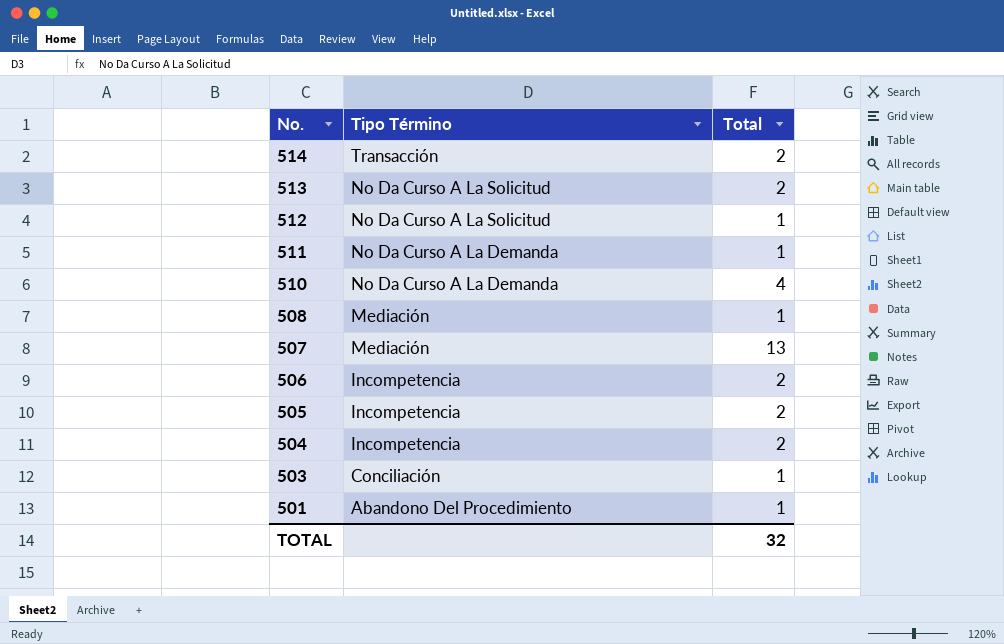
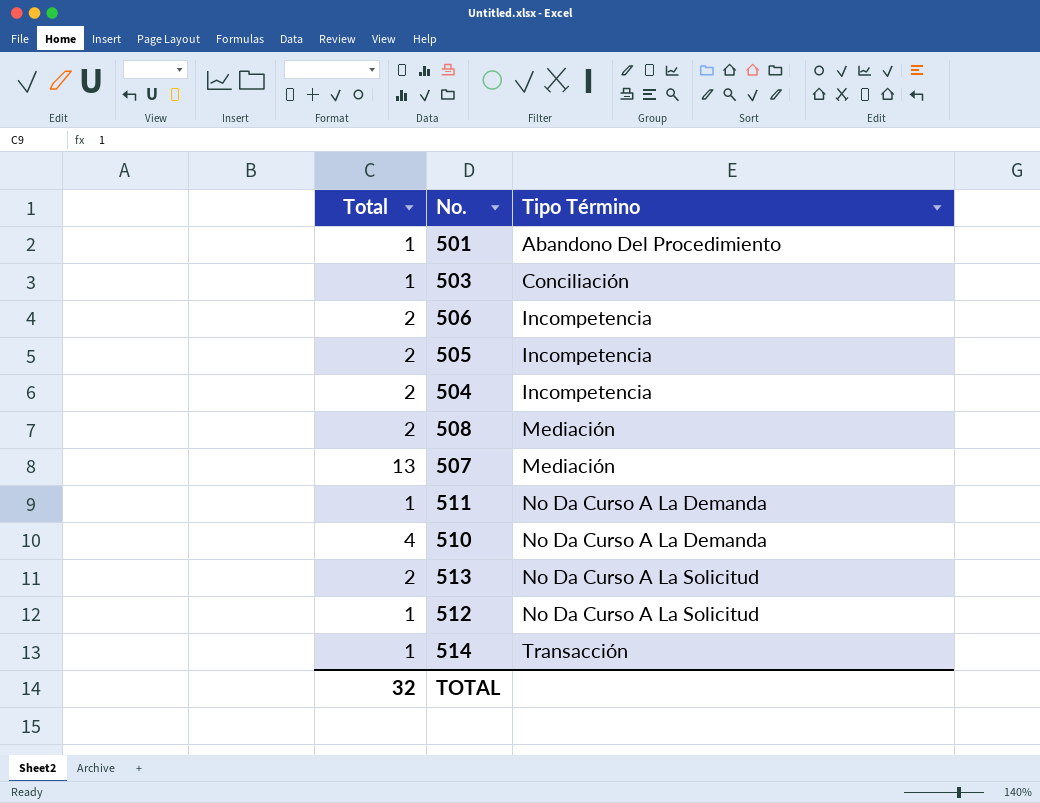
row order: No. descending -> Tipo Término ascending
column Total | position: 3 -> 1
508 | Total: 1 -> 2
514 | Total: 2 -> 1

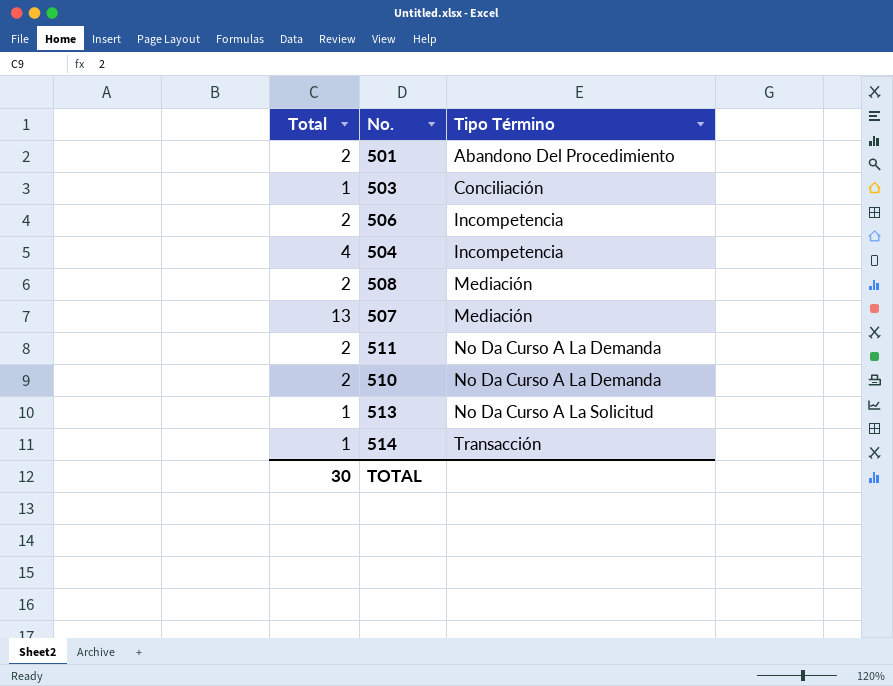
row 505: 2 | Incompetencia -> none
row 512: 1 | No Da Curso A La Solicitud -> none
501 | Total: 1 -> 2
504 | Total: 2 -> 4
511 | Total: 1 -> 2
510 | Total: 4 -> 2
513 | Total: 2 -> 1
TOTAL | Total: 32 -> 30

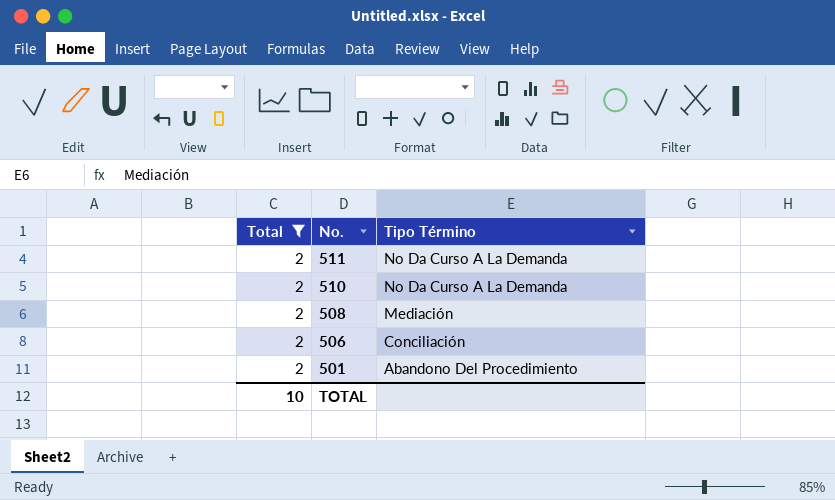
filter: none -> Total = 2
row order: Tipo Término ascending -> No. descending
506 | Tipo Término: Incompetencia -> Conciliación
TOTAL | Total: 30 -> 10

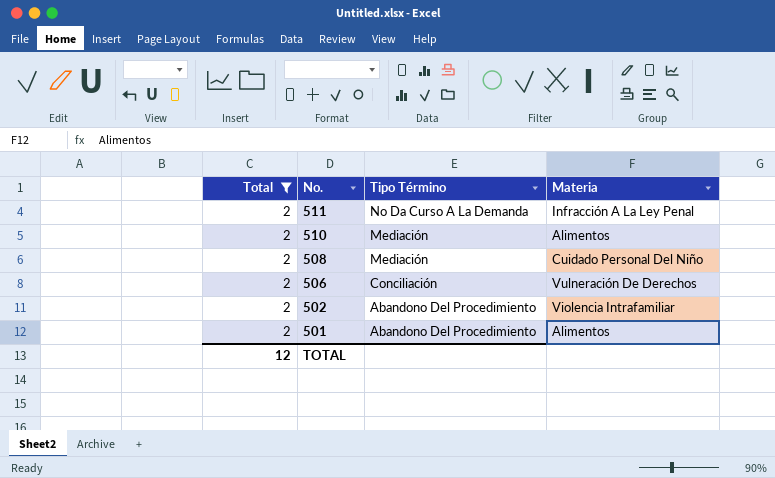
column Materia | position: none -> 4
510 | Tipo Término: No Da Curso A La Demanda -> Mediación
row 502: none -> 2 | Abandono Del Procedimiento | Violencia Intrafamiliar
TOTAL | Total: 10 -> 12

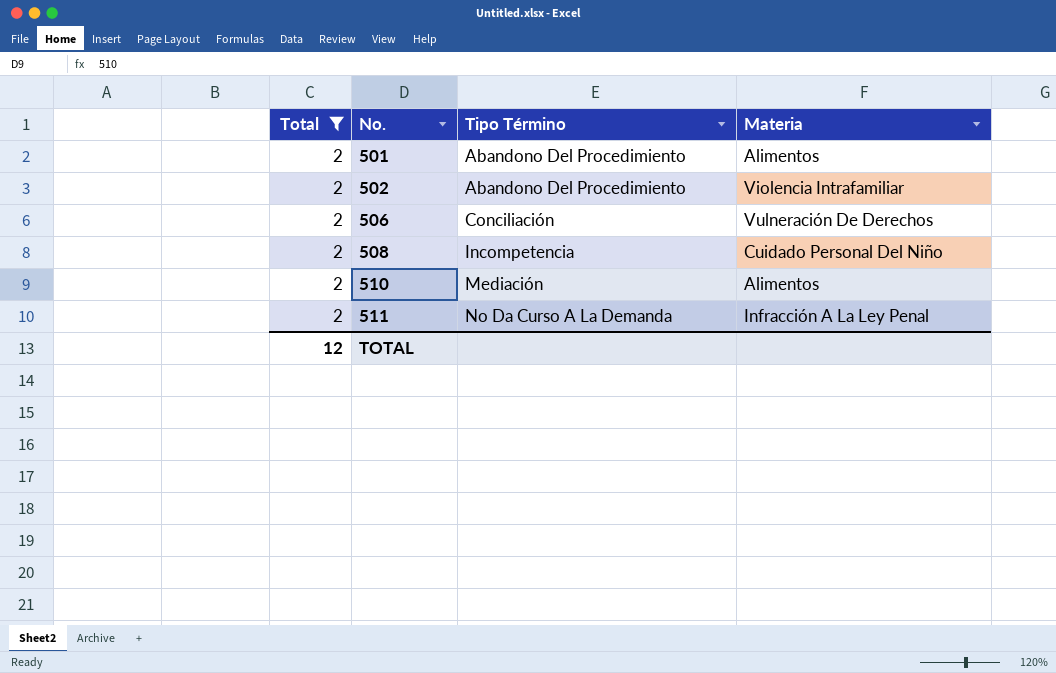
row order: No. descending -> No. ascending
508 | Tipo Término: Mediación -> Incompetencia

